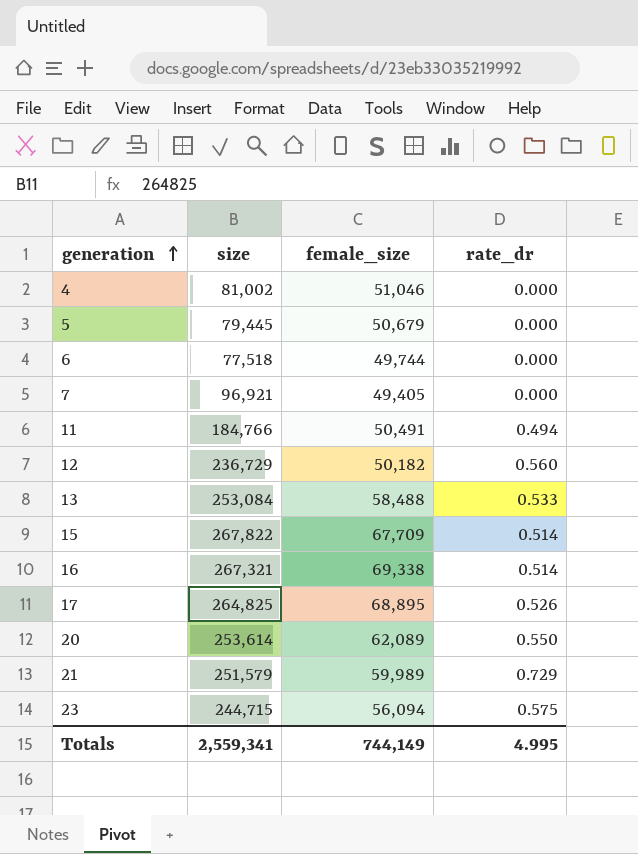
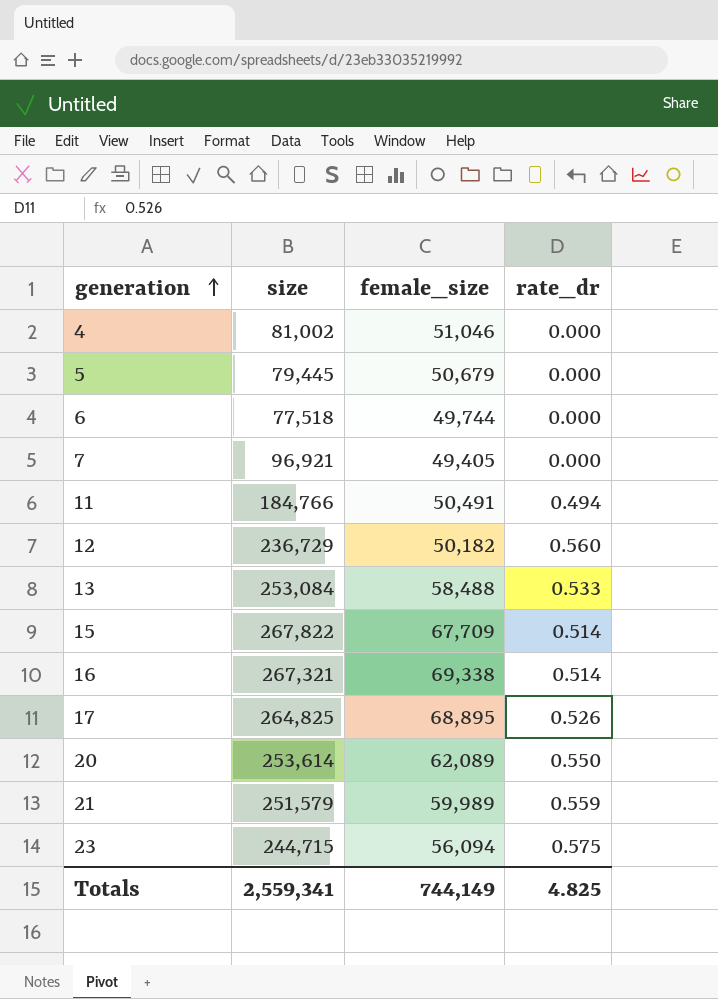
21 | rate_dr: 0.729 -> 0.559
Totals | rate_dr: 4.995 -> 4.825

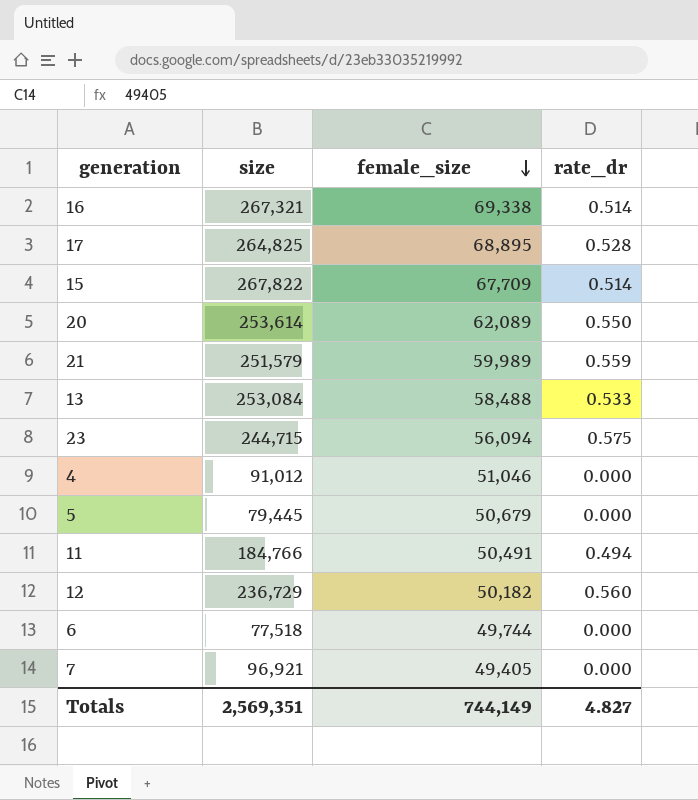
row order: generation ascending -> female_size descending
17 | rate_dr: 0.526 -> 0.528
4 | size: 81,002 -> 91,012
Totals | size: 2,559,341 -> 2,569,351
Totals | rate_dr: 4.825 -> 4.827

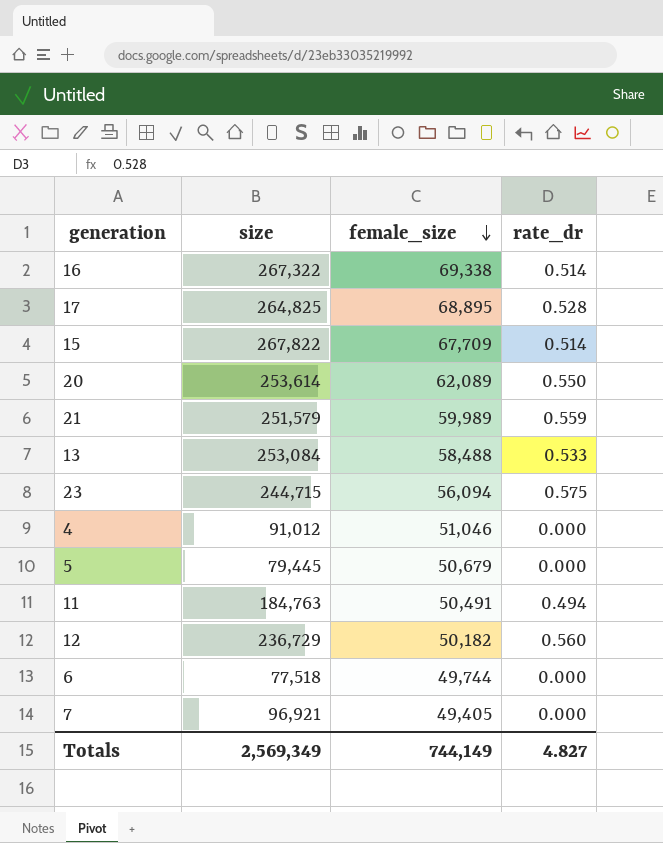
16 | size: 267,321 -> 267,322
11 | size: 184,766 -> 184,763
Totals | size: 2,569,351 -> 2,569,349

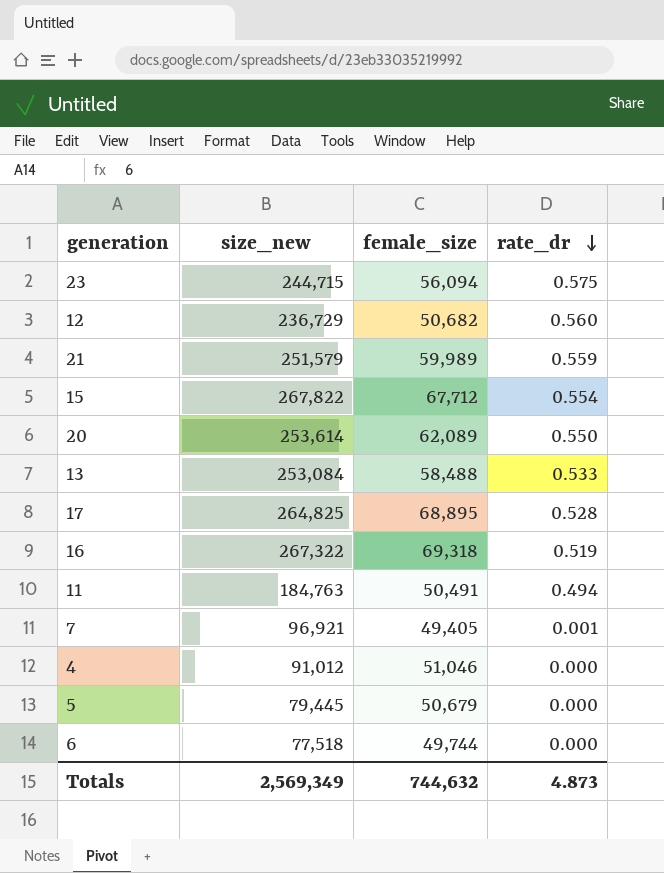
row order: female_size descending -> rate_dr descending
column name: size -> size_new
12 | female_size: 50,182 -> 50,682
15 | female_size: 67,709 -> 67,712
15 | rate_dr: 0.514 -> 0.554
16 | female_size: 69,338 -> 69,318
16 | rate_dr: 0.514 -> 0.519
7 | rate_dr: 0.000 -> 0.001
Totals | female_size: 744,149 -> 744,632
Totals | rate_dr: 4.827 -> 4.873

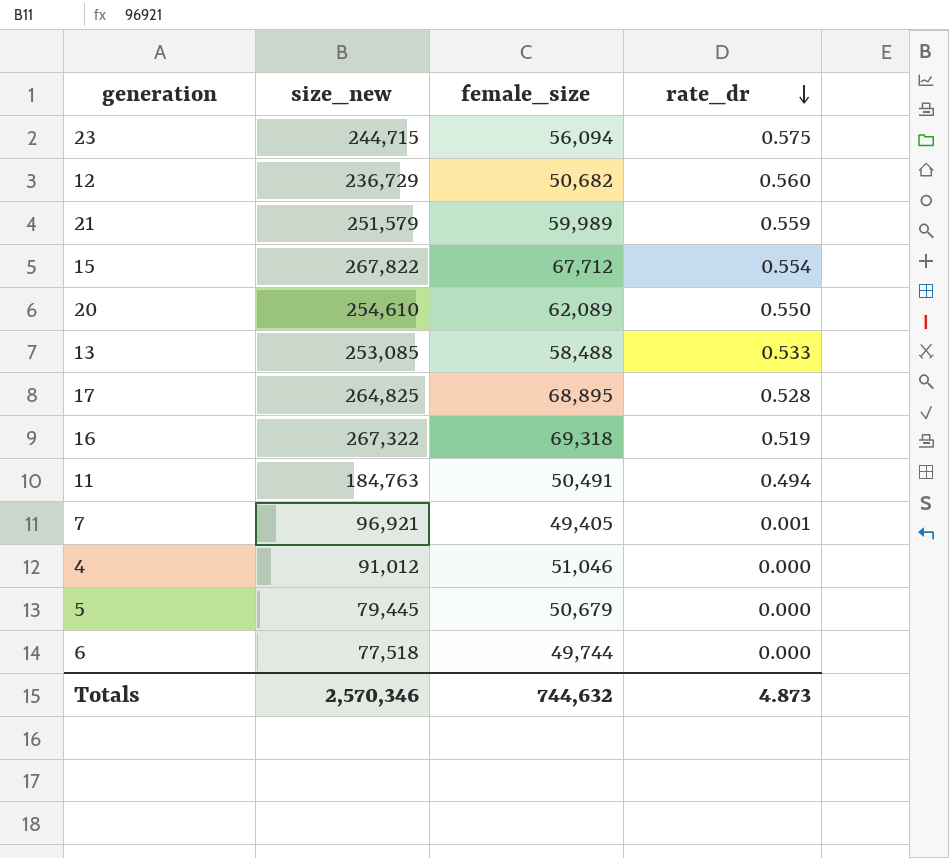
20 | size_new: 253,614 -> 254,610
13 | size_new: 253,084 -> 253,085
Totals | size_new: 2,569,349 -> 2,570,346

